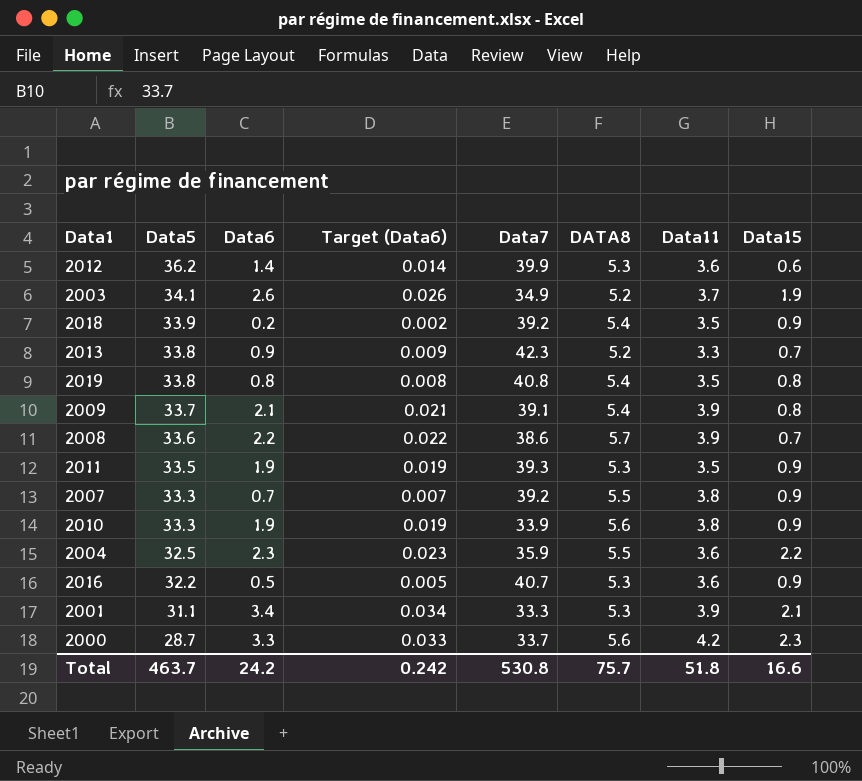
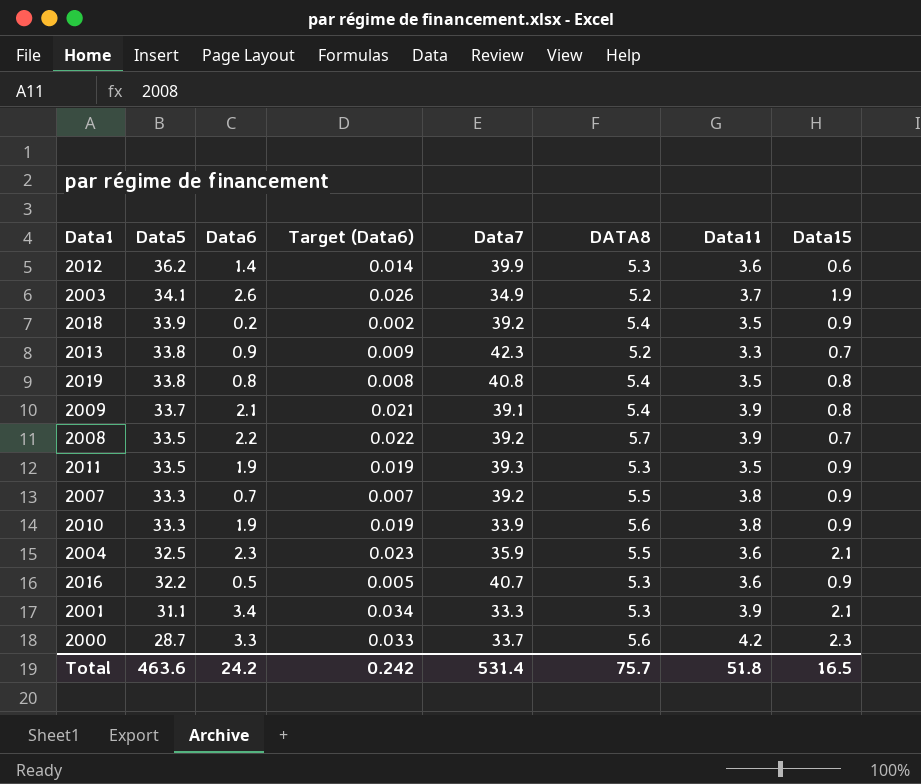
2008 | Data5: 33.6 -> 33.5
2008 | Data7: 38.6 -> 39.2
2004 | Data15: 2.2 -> 2.1
Total | Data5: 463.7 -> 463.6
Total | Data7: 530.8 -> 531.4
Total | Data15: 16.6 -> 16.5

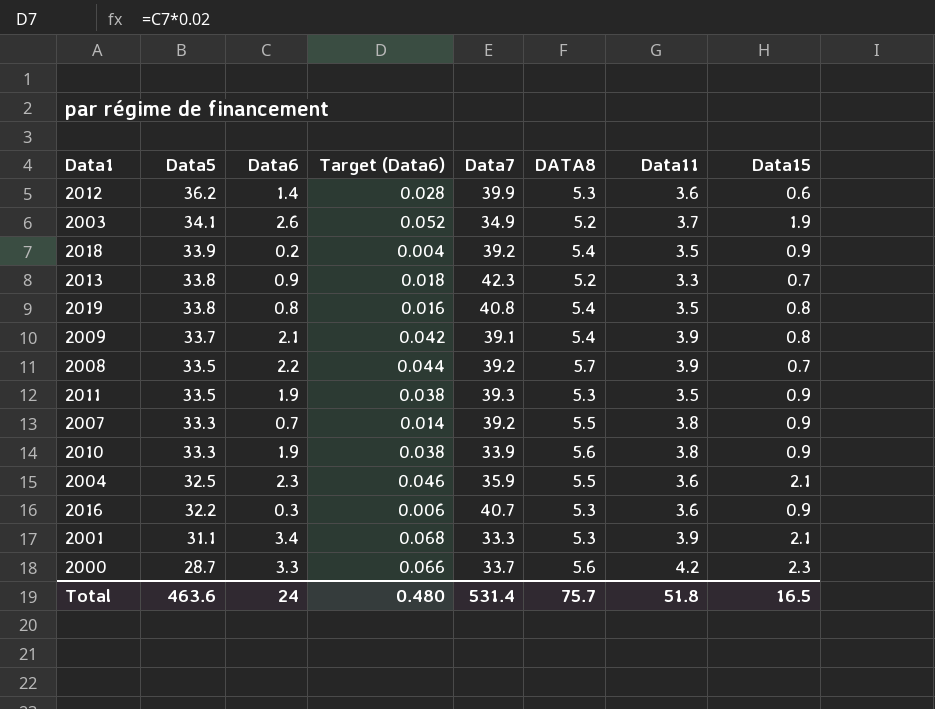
column Target (Data6) | formula: [Data6] * 0.01 -> [Data6] * 0.02
2016 | Data6: 0.5 -> 0.3
Total | Data6: 24.2 -> 24
Total | Target (Data6): 0.242 -> 0.480

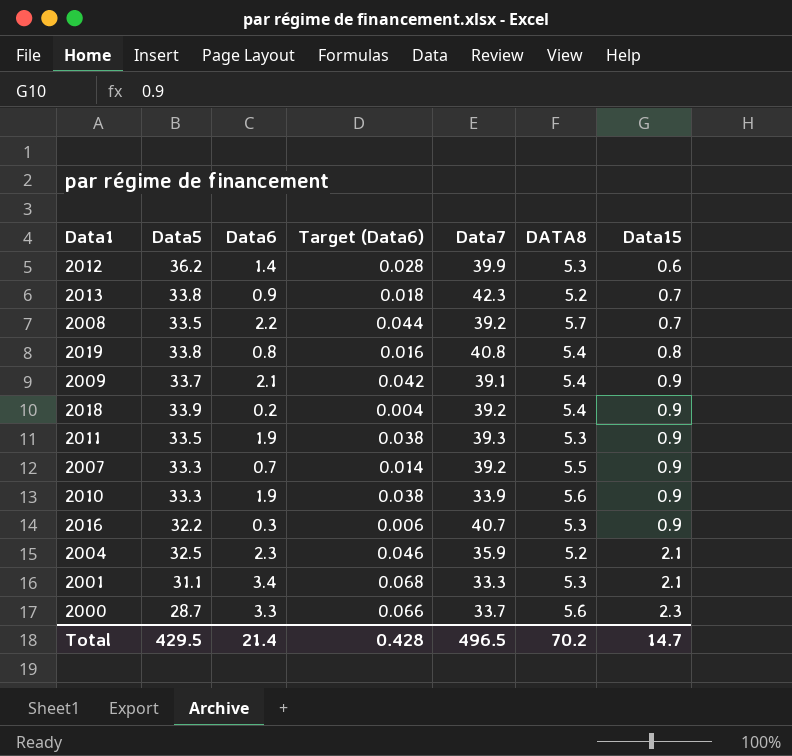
row order: Data5 descending -> Data15 ascending
column Data11 | position: 7 -> none
row 2003: 34.1 | 2.6 | 0.052 | 34.9 | 5.2 | 3.7 | 1.9 -> none
2009 | Data15: 0.8 -> 0.9
2004 | DATA8: 5.5 -> 5.2
Total | Data5: 463.6 -> 429.5
Total | Data6: 24 -> 21.4
Total | Target (Data6): 0.480 -> 0.428
Total | Data7: 531.4 -> 496.5
Total | DATA8: 75.7 -> 70.2
Total | Data15: 16.5 -> 14.7

